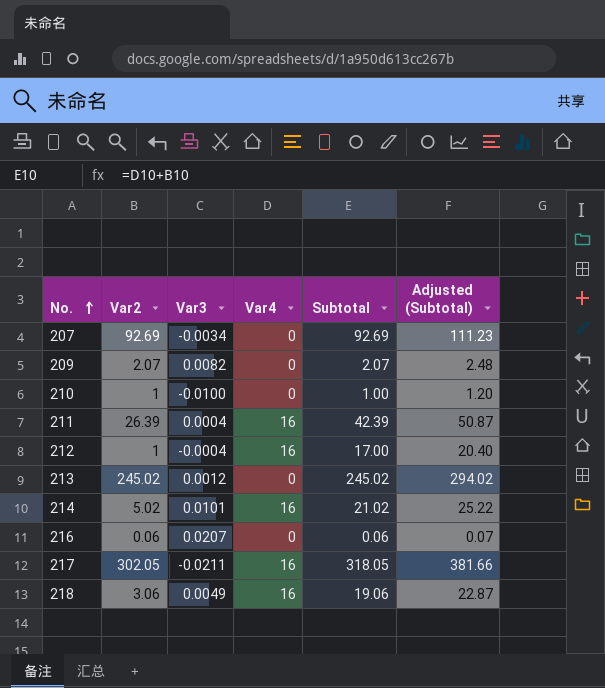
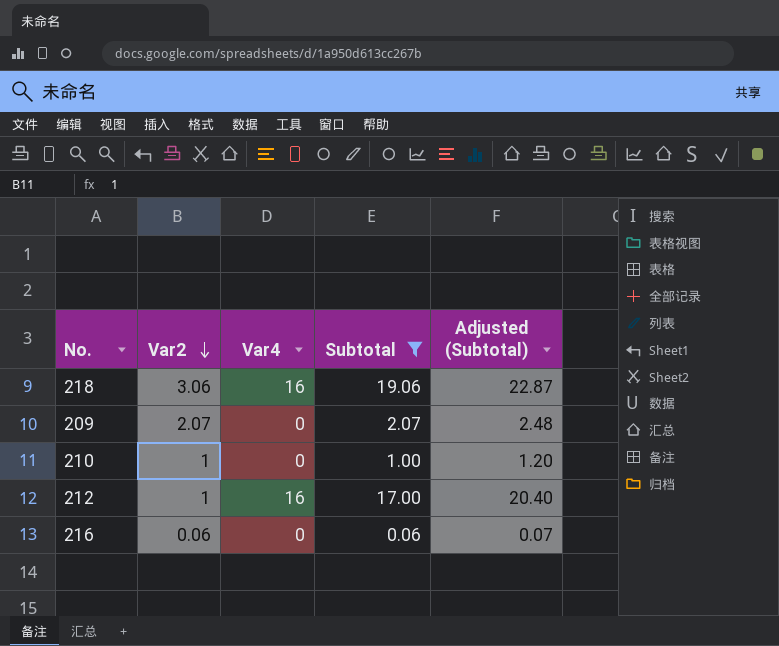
filter: none -> Subtotal <= 19.06
row order: No. ascending -> Var2 descending
column Var3 | position: 3 -> none

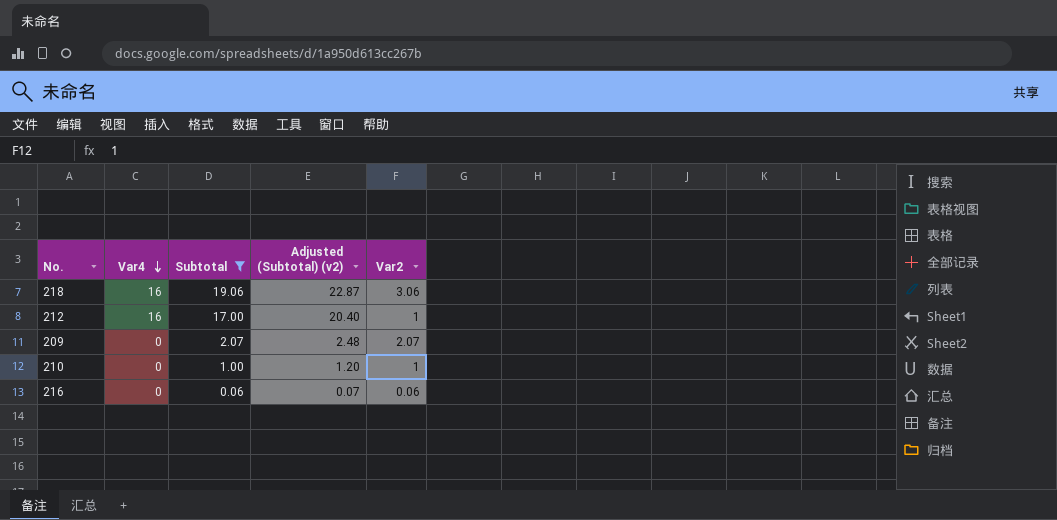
row order: Var2 descending -> Var4 descending
column name: Adjusted (Subtotal) -> Adjusted (Subtotal) (v2)
column Var2 | position: 2 -> 5

